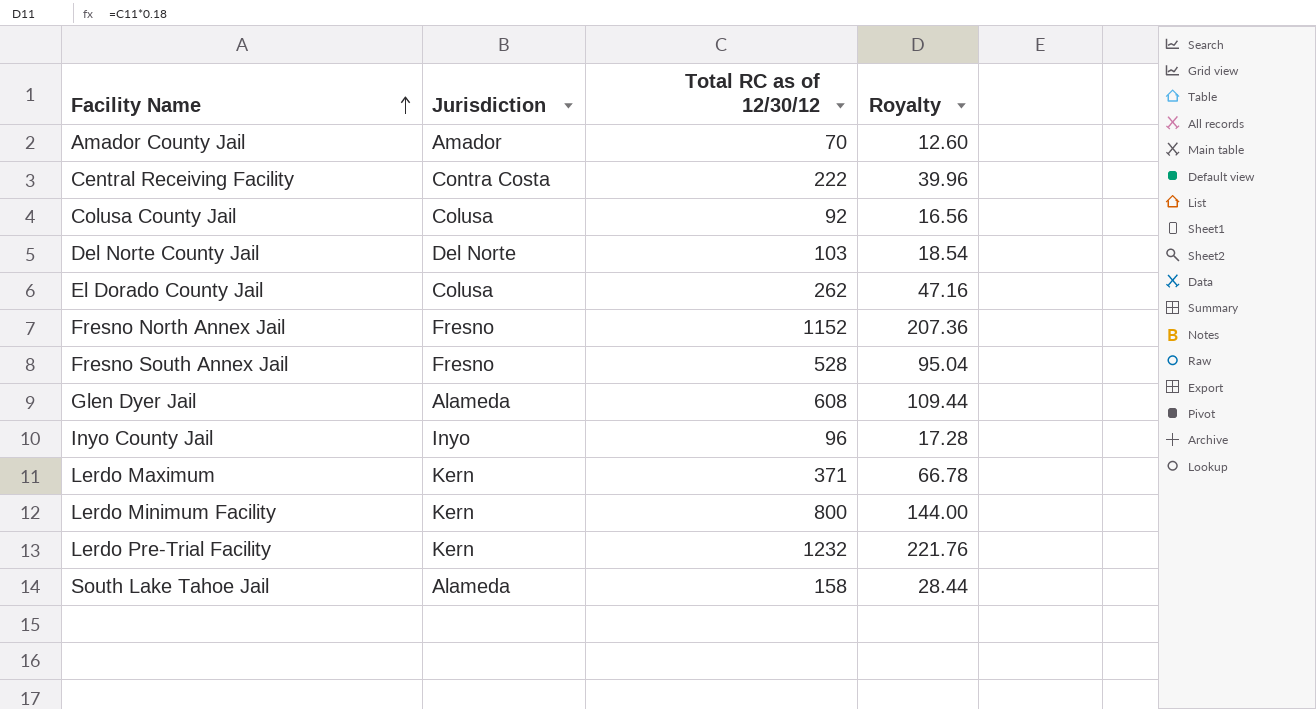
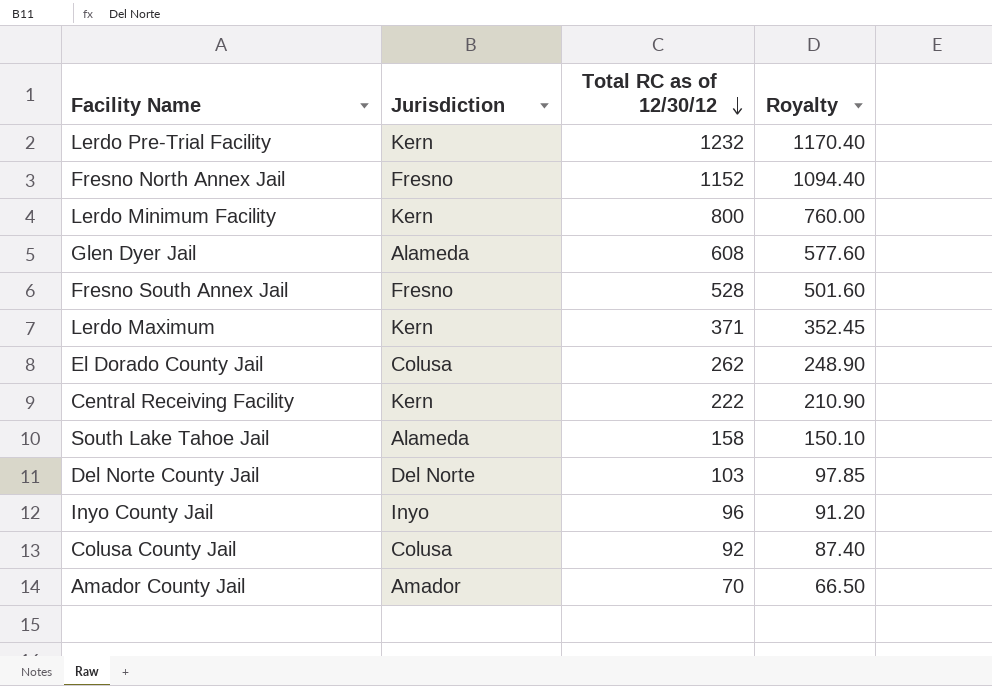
row order: Facility Name ascending -> Total RC as of 12/30/12 descending
column Royalty | formula: [Total RC as of 12/30/12] * 0.18 -> [Total RC as of 12/30/12] * 0.95
Central Receiving Facility | Jurisdiction: Contra Costa -> Kern

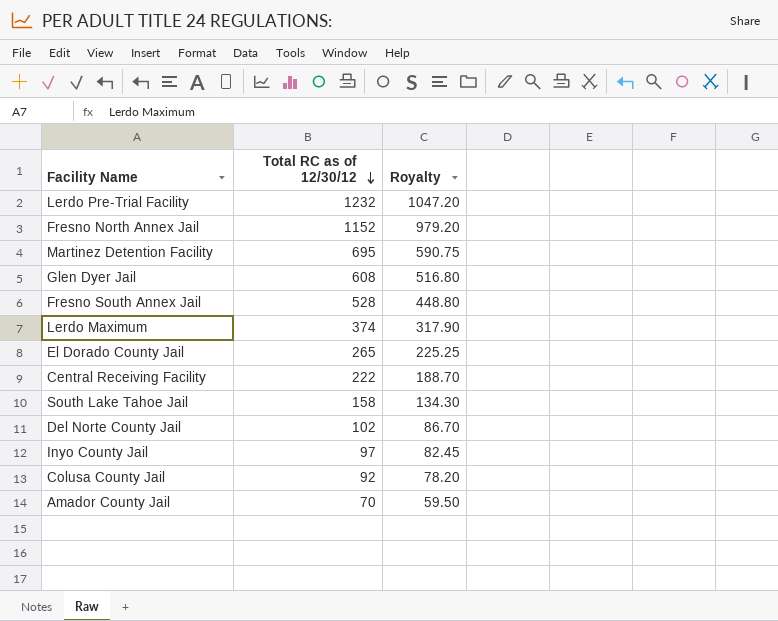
column Jurisdiction | position: 2 -> none
column Royalty | formula: [Total RC as of 12/30/12] * 0.95 -> [Total RC as of 12/30/12] * 0.85
row Lerdo Minimum Facility: Kern | 800 | 760.00 -> none
row Martinez Detention Facility: none -> 695 | 590.75
Lerdo Maximum | Total RC as of 12/30/12: 371 -> 374
El Dorado County Jail | Total RC as of 12/30/12: 262 -> 265
Del Norte County Jail | Total RC as of 12/30/12: 103 -> 102
Inyo County Jail | Total RC as of 12/30/12: 96 -> 97

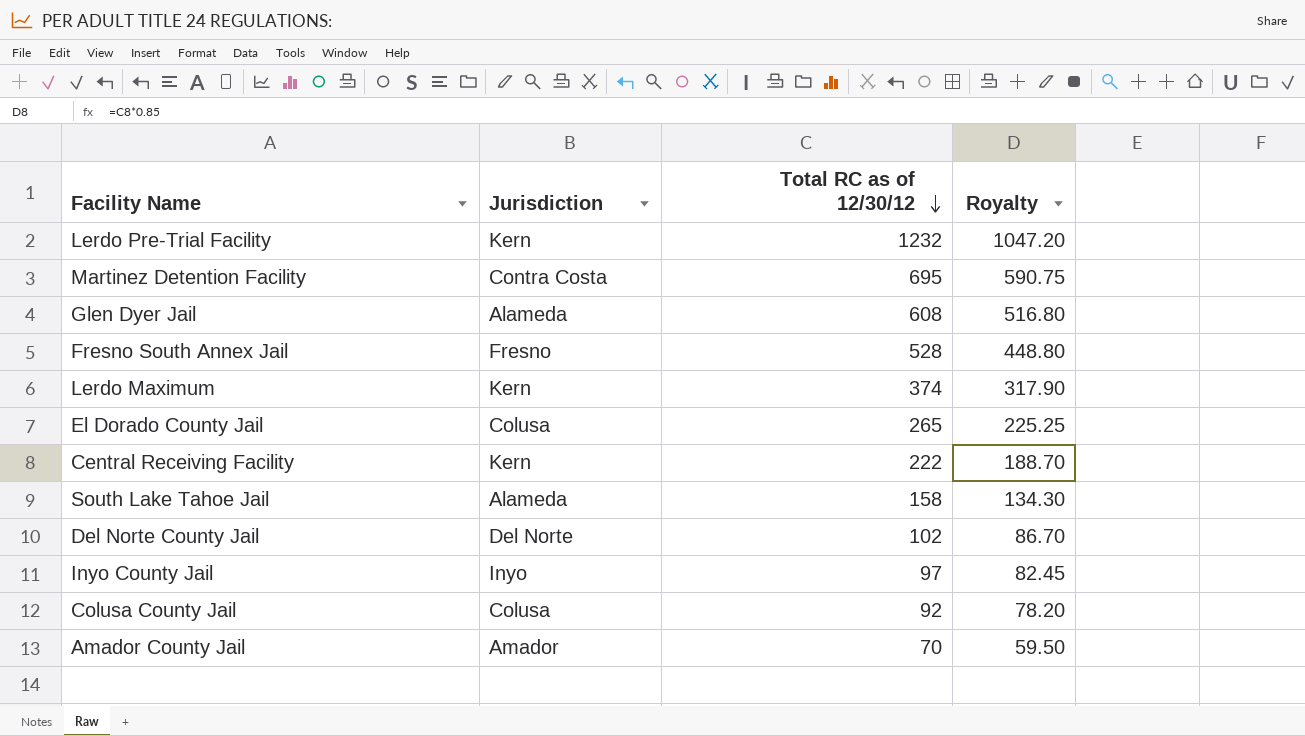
column Jurisdiction | position: none -> 2
row Fresno North Annex Jail: 1152 | 979.20 -> none

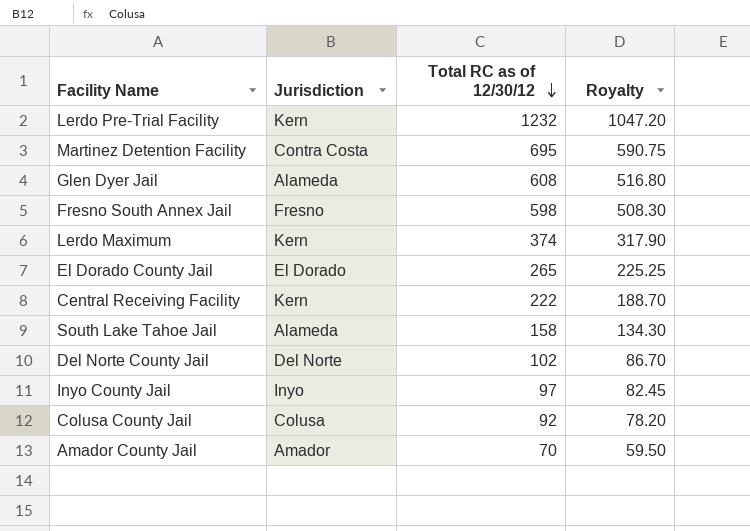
Fresno South Annex Jail | Total RC as of 12/30/12: 528 -> 598
Fresno South Annex Jail | Royalty: 448.80 -> 508.30
El Dorado County Jail | Jurisdiction: Colusa -> El Dorado

